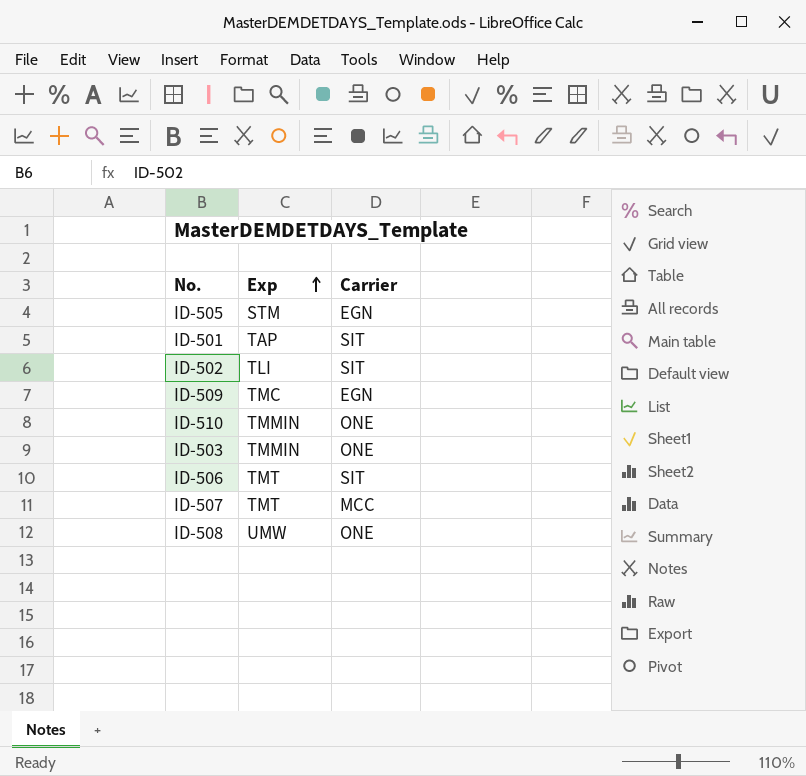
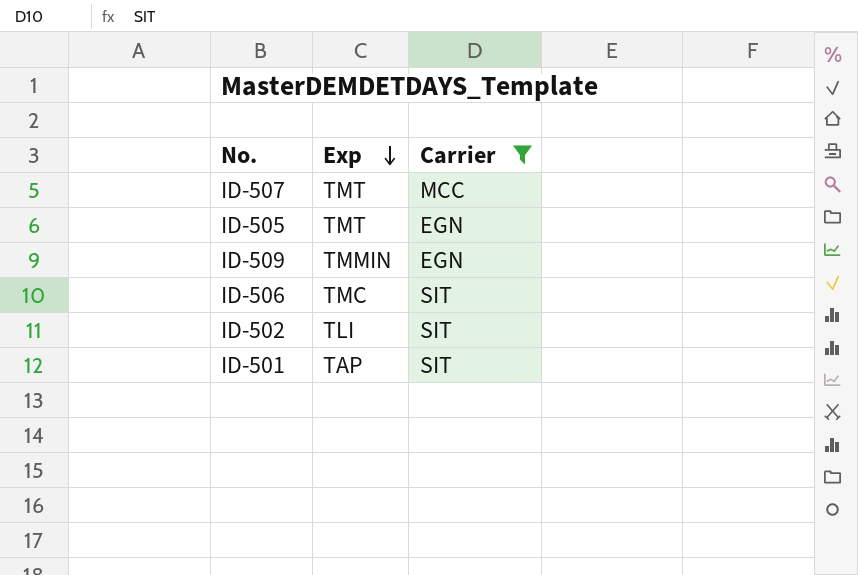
filter: none -> Carrier != ONE
row order: Exp ascending -> Exp descending
ID-505 | Exp: STM -> TMT
ID-509 | Exp: TMC -> TMMIN
ID-506 | Exp: TMT -> TMC

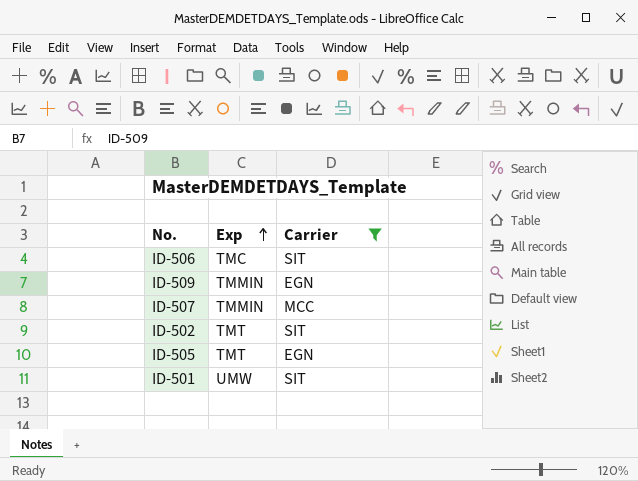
row order: Exp descending -> Exp ascending
ID-507 | Exp: TMT -> TMMIN
ID-502 | Exp: TLI -> TMT
ID-501 | Exp: TAP -> UMW

